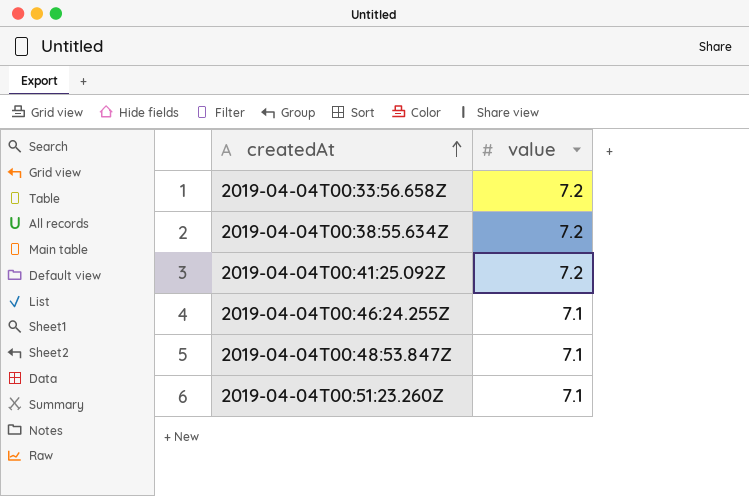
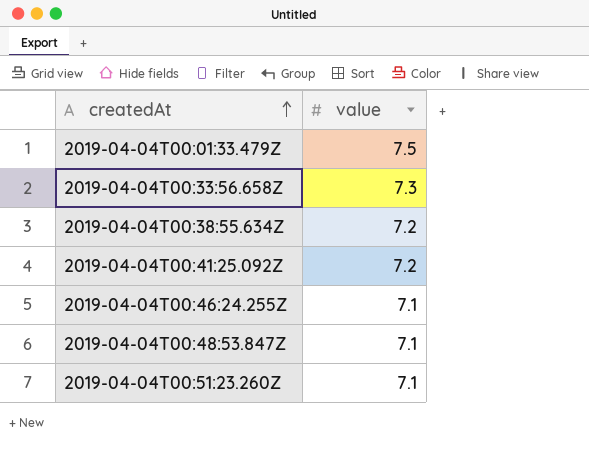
row 2019-04-04T00:01:33.479Z: none -> 7.5
2019-04-04T00:33:56.658Z | value: 7.2 -> 7.3

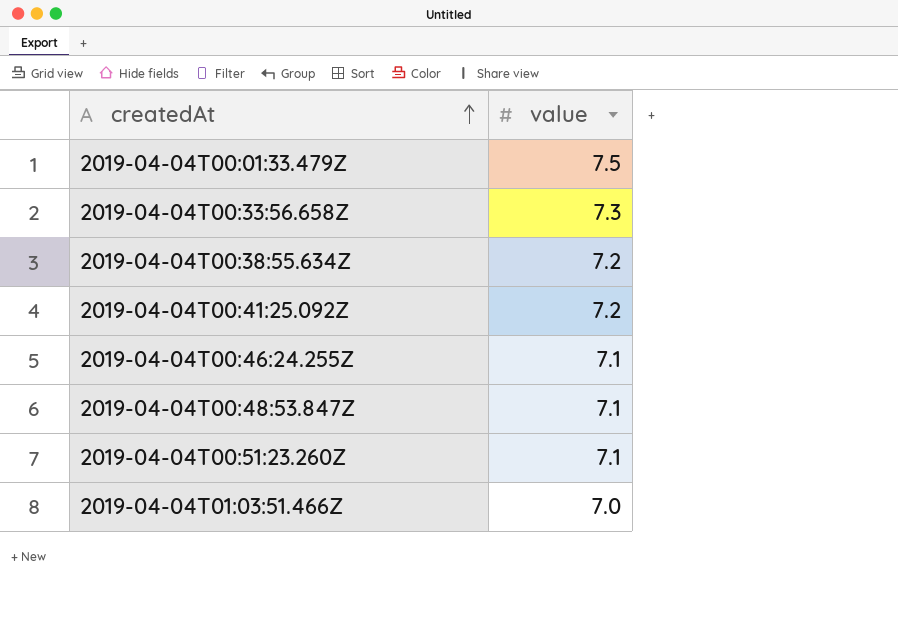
row 2019-04-04T01:03:51.466Z: none -> 7.0

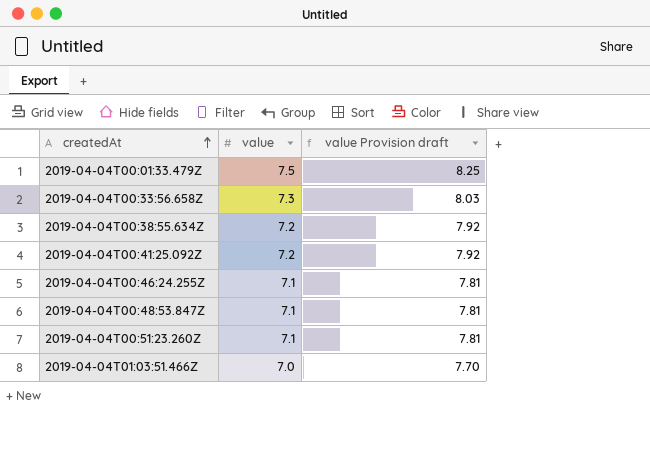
column value Provision draft | formula: none -> [value] * 1.1

